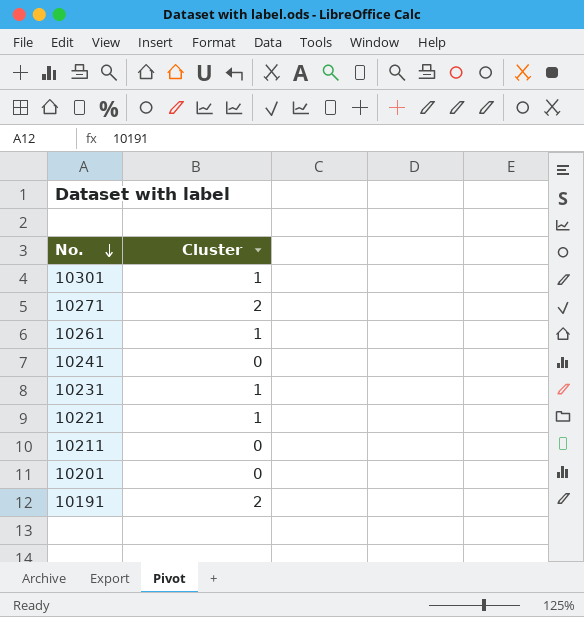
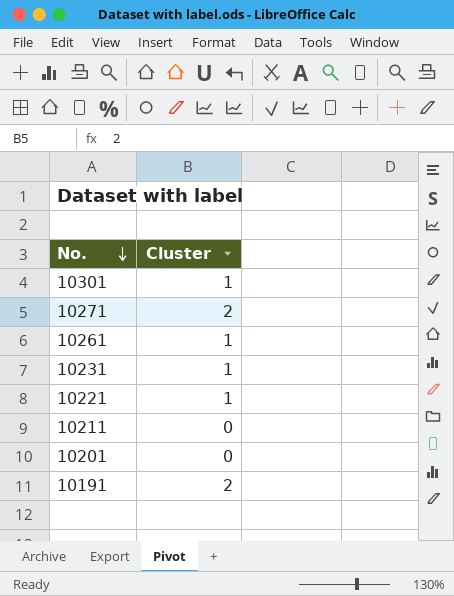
row 10241: 0 -> none

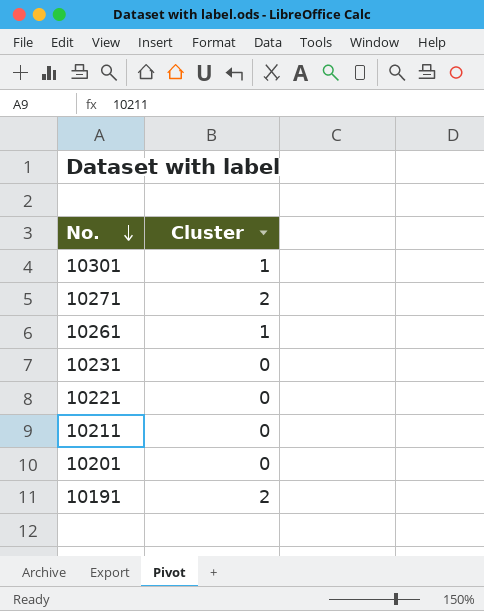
10231 | Cluster: 1 -> 0
10221 | Cluster: 1 -> 0

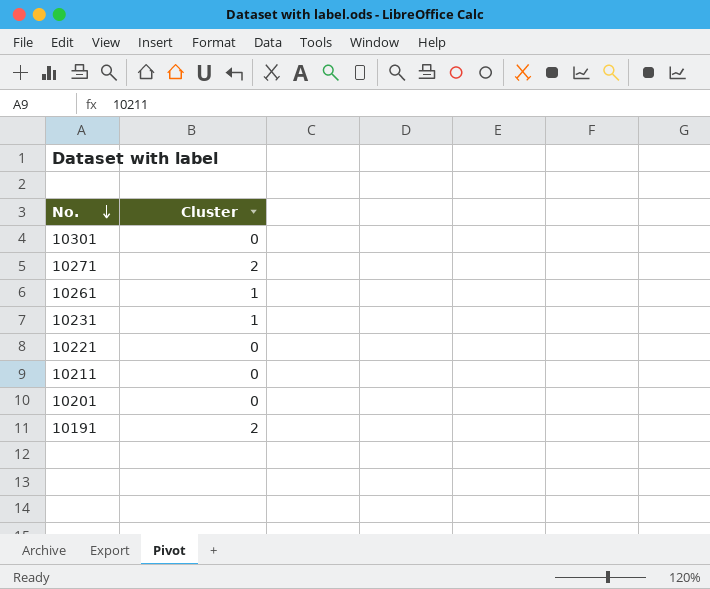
10301 | Cluster: 1 -> 0
10231 | Cluster: 0 -> 1

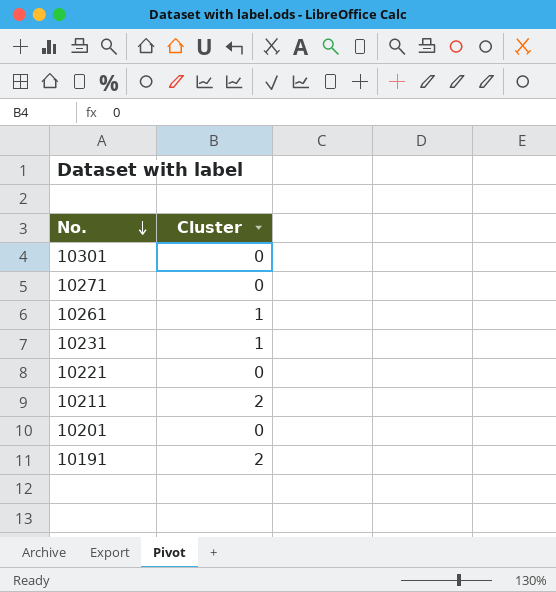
10271 | Cluster: 2 -> 0
10211 | Cluster: 0 -> 2

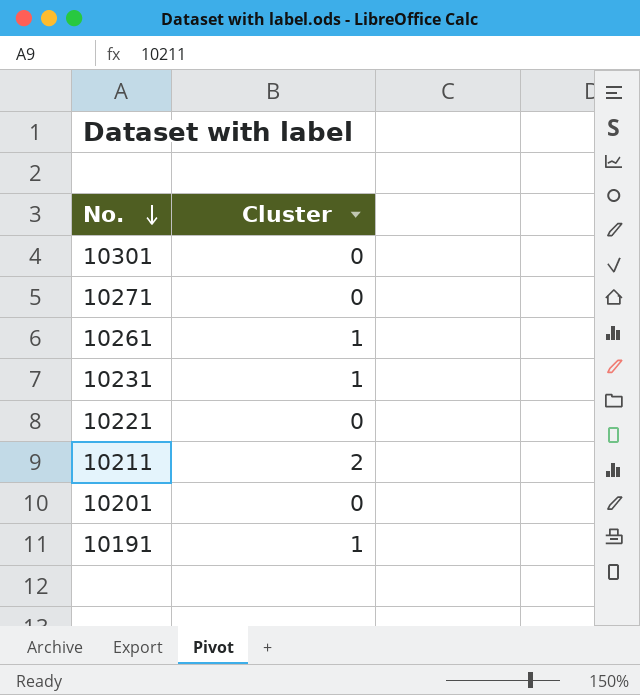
10191 | Cluster: 2 -> 1

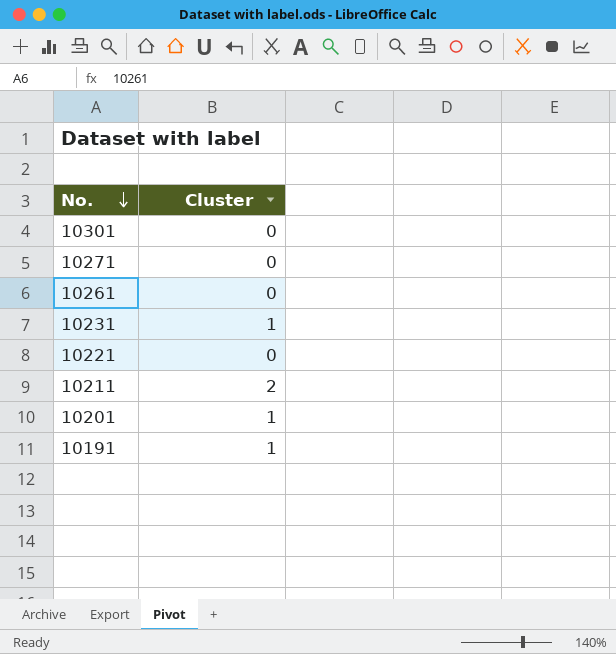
10261 | Cluster: 1 -> 0
10201 | Cluster: 0 -> 1

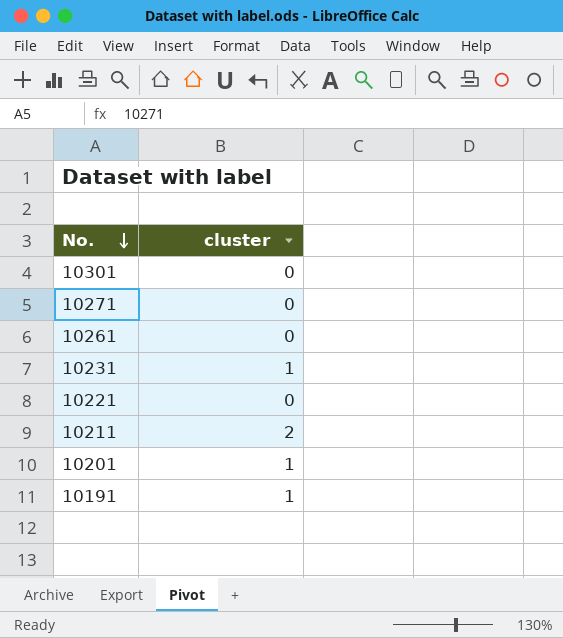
column name: Cluster -> cluster

